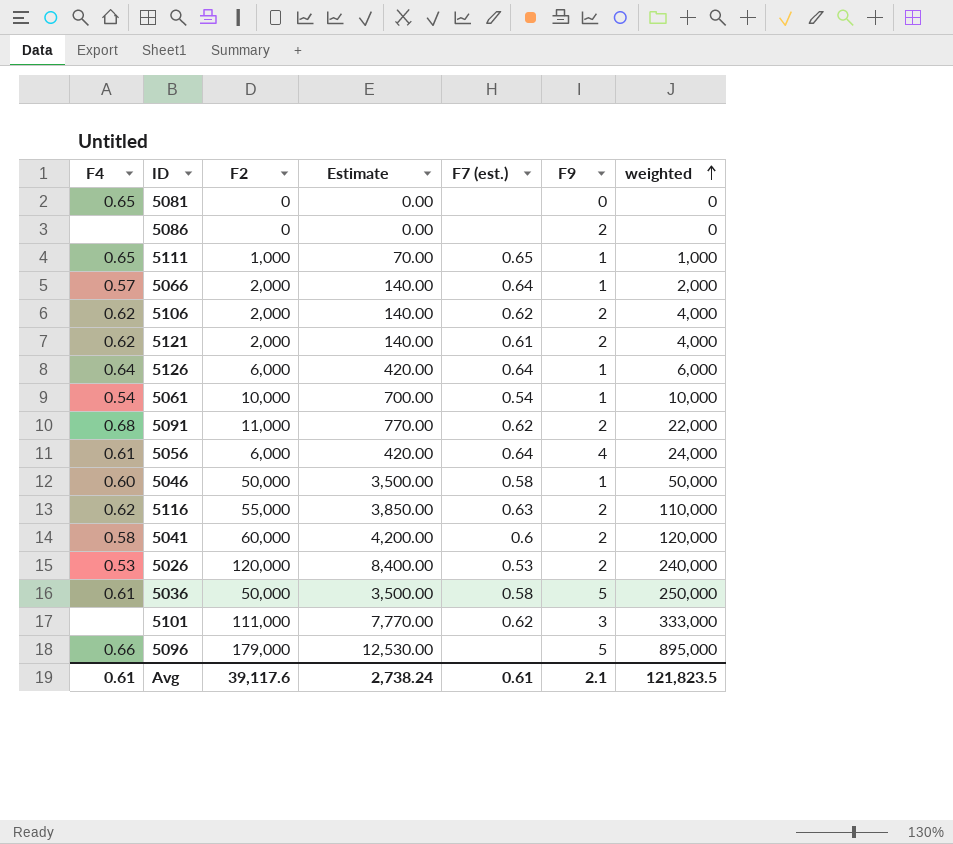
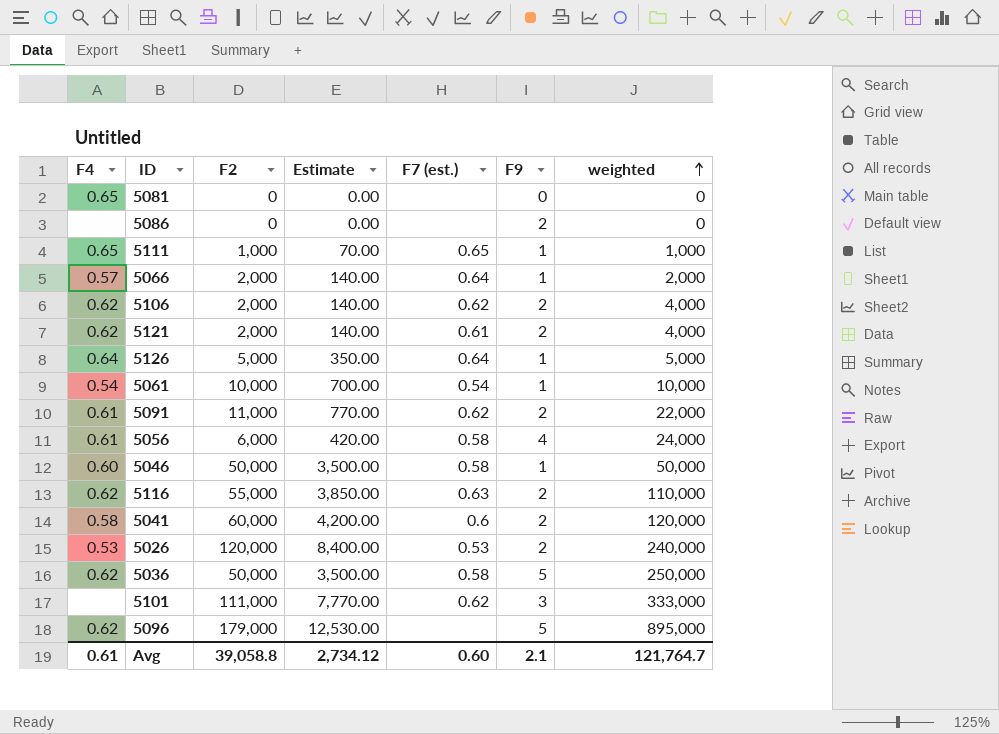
5126 | F2: 6,000 -> 5,000
5126 | Estimate: 420.00 -> 350.00
5126 | weighted: 6,000 -> 5,000
5091 | F4: 0.68 -> 0.61
5056 | F7 (est.): 0.64 -> 0.58
5036 | F4: 0.61 -> 0.62
5096 | F4: 0.66 -> 0.62
Avg | F2: 39,117.6 -> 39,058.8
Avg | Estimate: 2,738.24 -> 2,734.12
Avg | F7 (est.): 0.61 -> 0.60
Avg | weighted: 121,823.5 -> 121,764.7

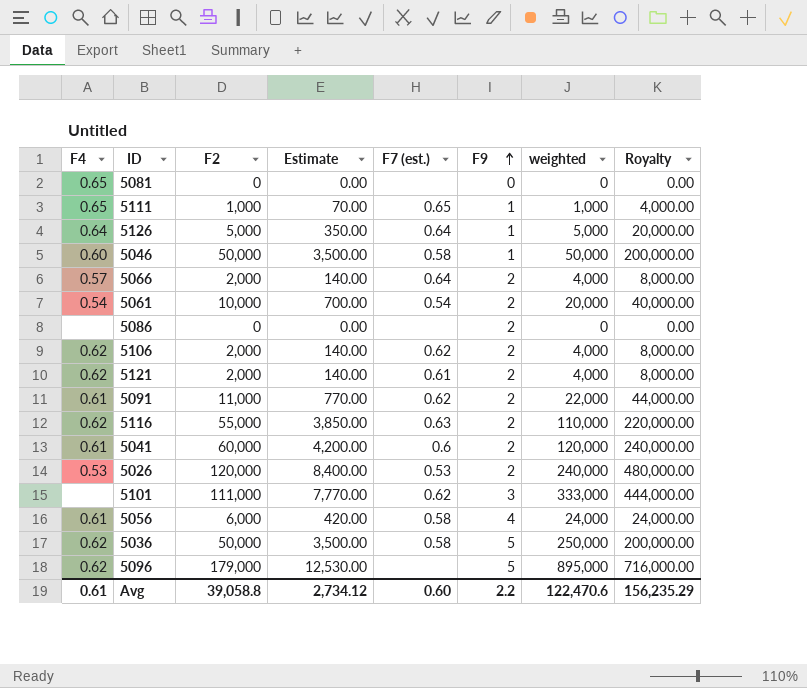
row order: weighted ascending -> F9 ascending
column Royalty | formula: none -> [F2] * 4
5066 | F9: 1 -> 2
5066 | weighted: 2,000 -> 4,000
5061 | F9: 1 -> 2
5061 | weighted: 10,000 -> 20,000
5041 | F4: 0.58 -> 0.61
Avg | F9: 2.1 -> 2.2
Avg | weighted: 121,764.7 -> 122,470.6

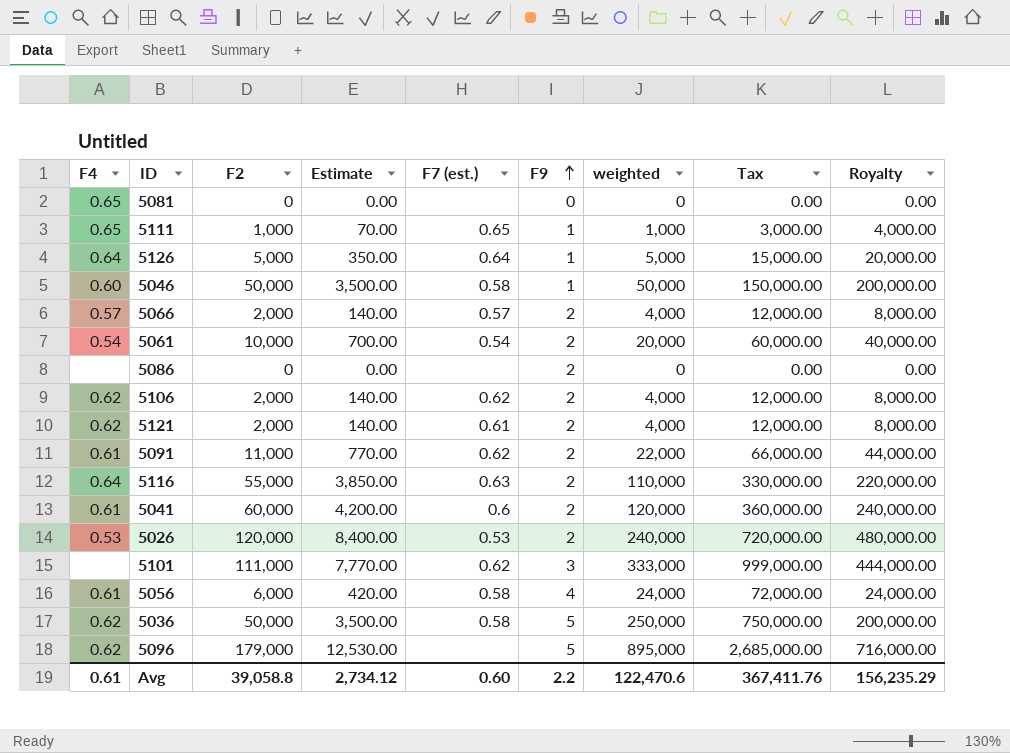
column Tax | formula: none -> [weighted] * 3
5066 | F7 (est.): 0.64 -> 0.57
5116 | F4: 0.62 -> 0.64

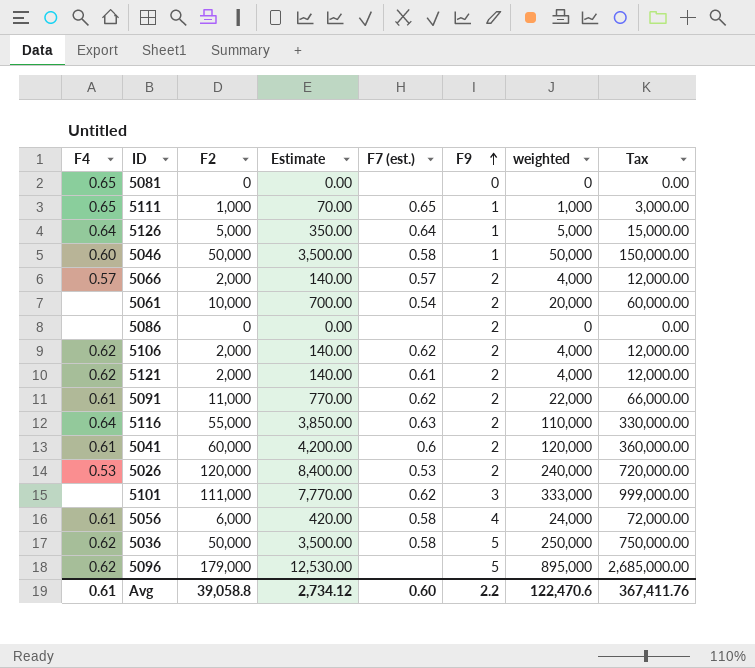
column Royalty | formula: [F2] * 4 -> none
5061 | F4: 0.54 -> none

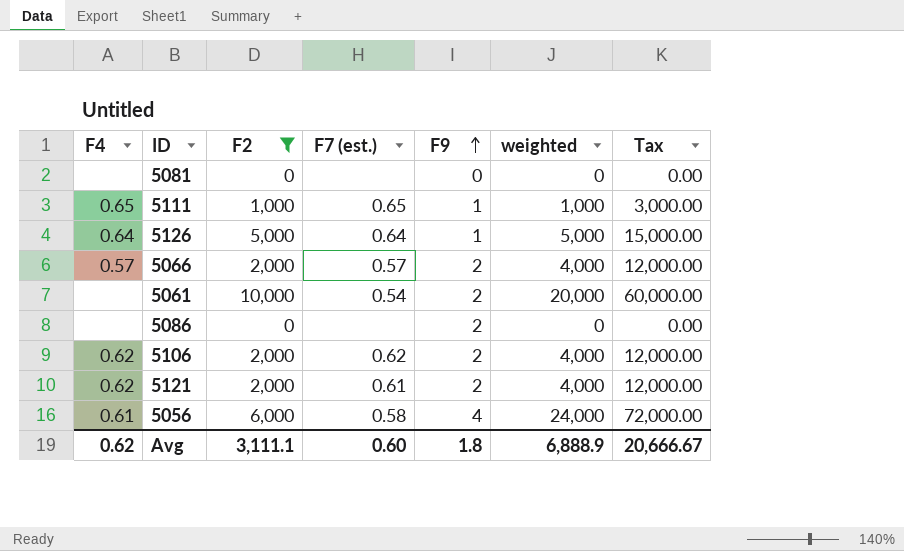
filter: none -> F2 <= 10,000
column Estimate | formula: [F2] * 0.07 -> none
5081 | F4: 0.65 -> none
Avg | F4: 0.61 -> 0.62
Avg | F2: 39,058.8 -> 3,111.1
Avg | F9: 2.2 -> 1.8
Avg | weighted: 122,470.6 -> 6,888.9
Avg | Tax: 367,411.76 -> 20,666.67

